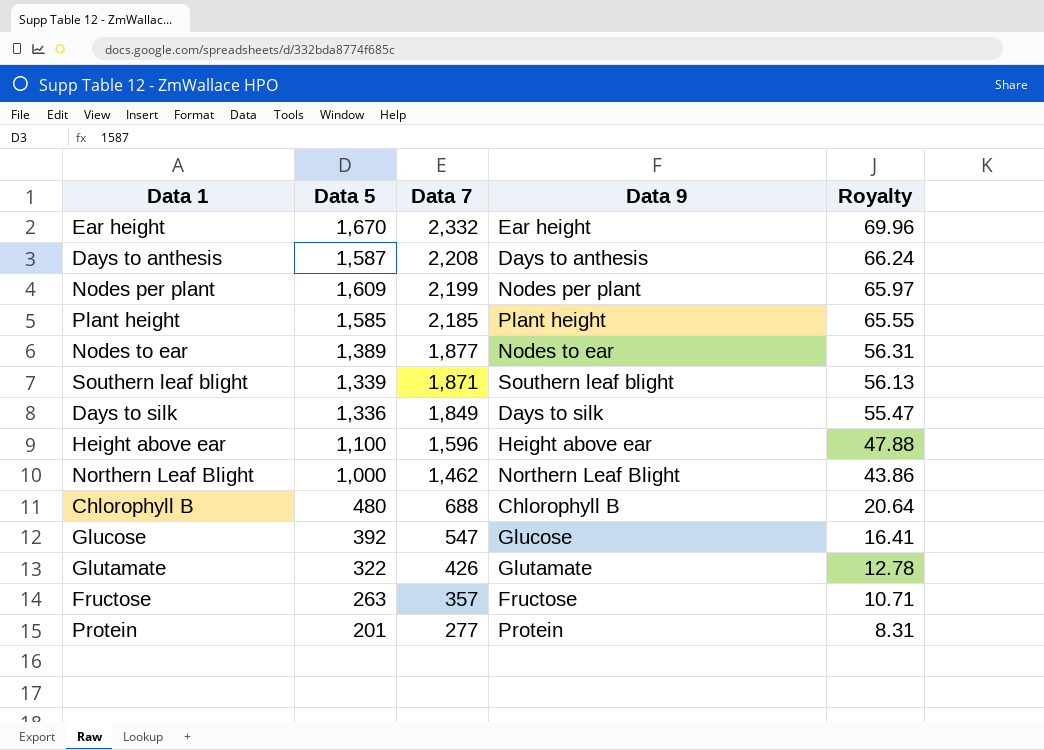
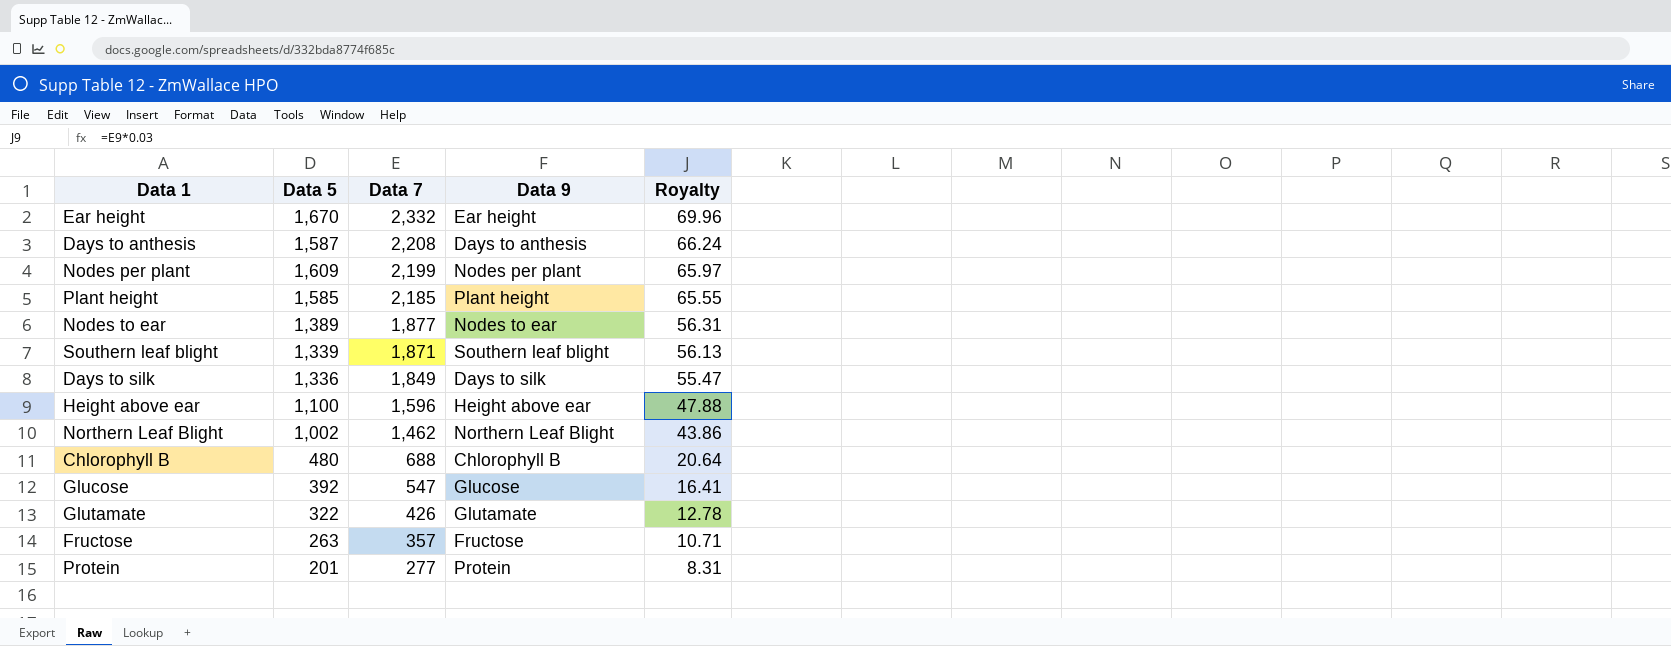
Northern Leaf Blight | Data 5: 1,000 -> 1,002

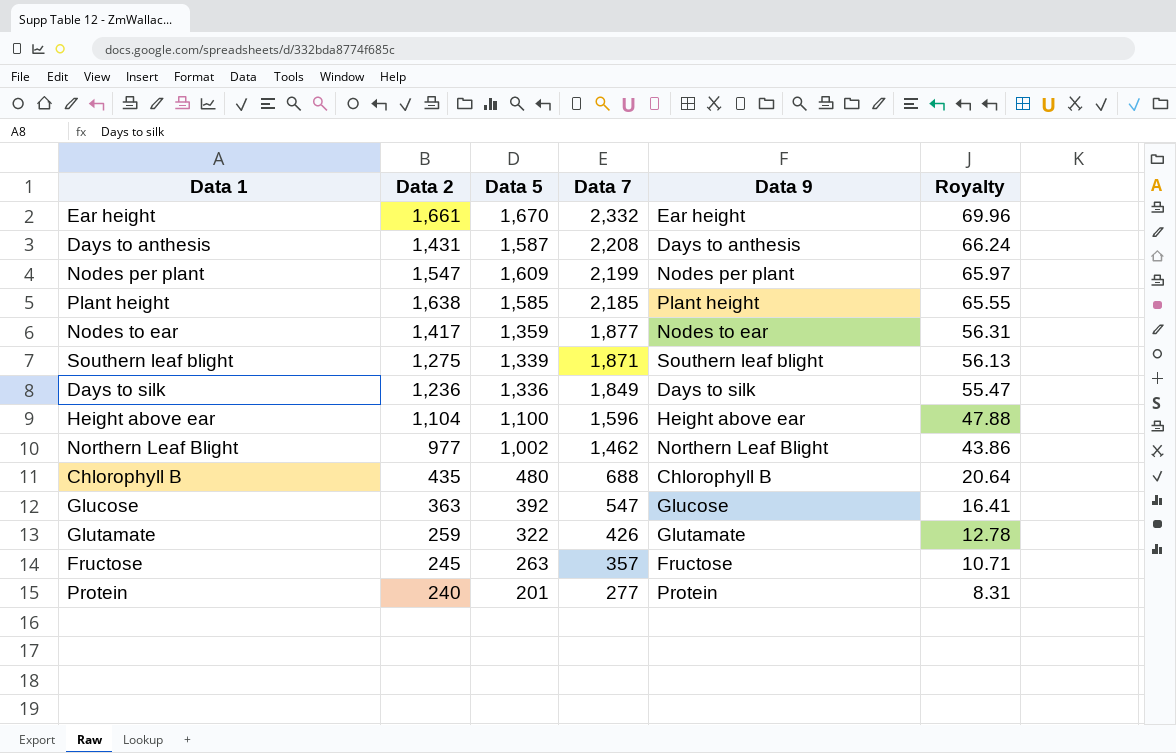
column Data 2 | position: none -> 2
Nodes to ear | Data 5: 1,389 -> 1,359

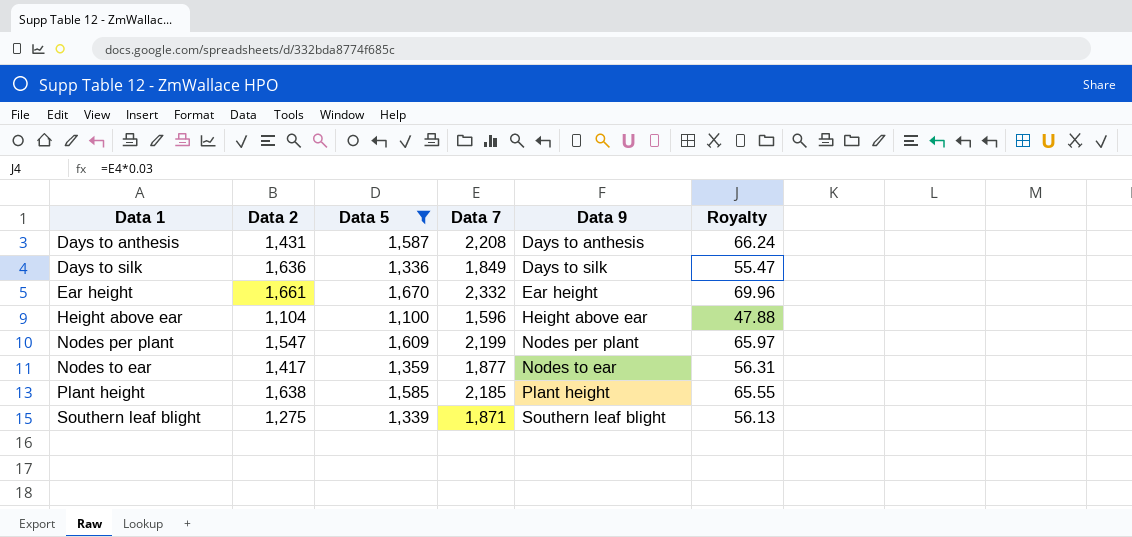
filter: none -> Data 5 >= 1,100
row order: Data 7 descending -> Data 1 ascending
Days to silk | Data 2: 1,236 -> 1,636

